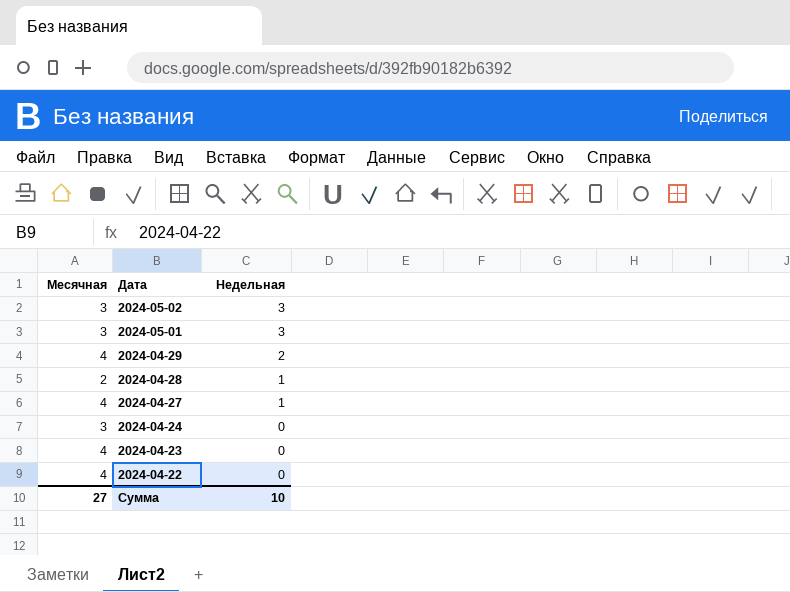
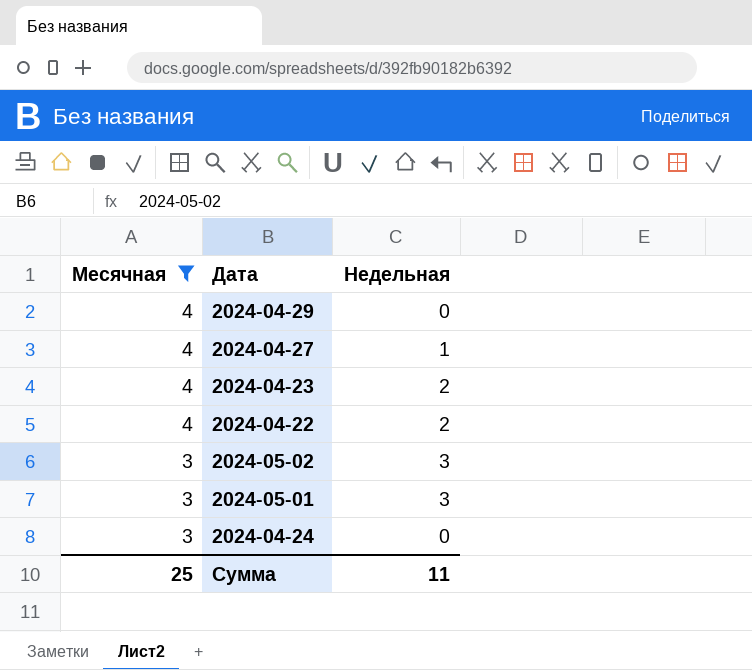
filter: none -> Месячная != 2
row order: Дата descending -> Месячная descending
2024-04-29 | Недельная: 2 -> 0
2024-04-23 | Недельная: 0 -> 2
2024-04-22 | Недельная: 0 -> 2
Сумма | Месячная: 27 -> 25
Сумма | Недельная: 10 -> 11

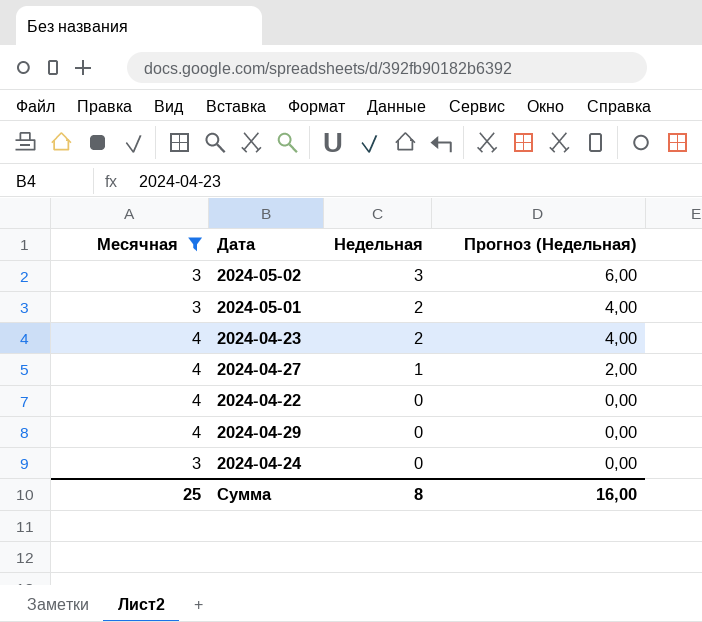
row order: Месячная descending -> Недельная descending
column Прогноз (Недельная) | formula: none -> [Недельная] * 2
2024-05-01 | Недельная: 3 -> 2
2024-04-22 | Недельная: 2 -> 0
Сумма | Недельная: 11 -> 8

